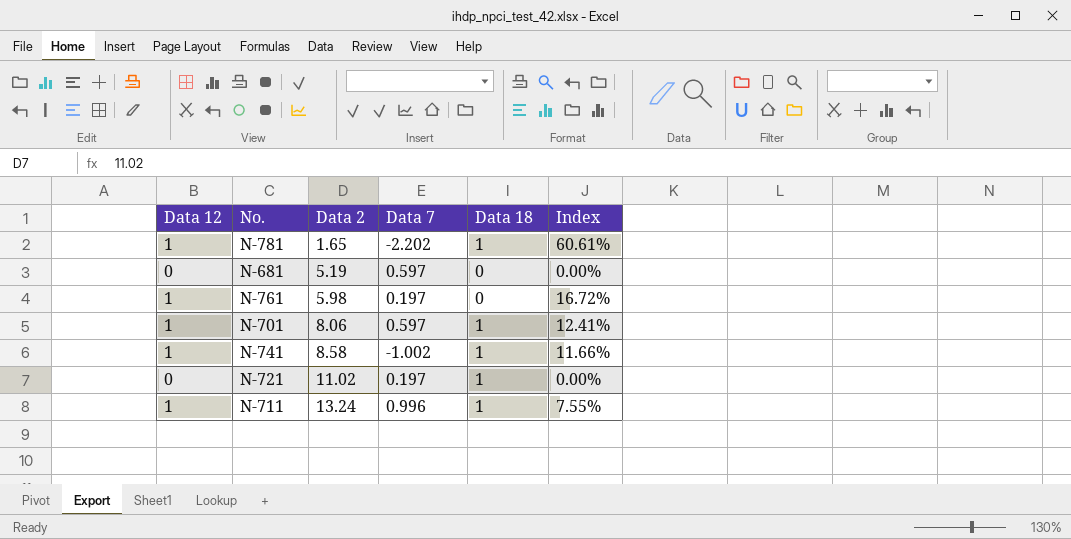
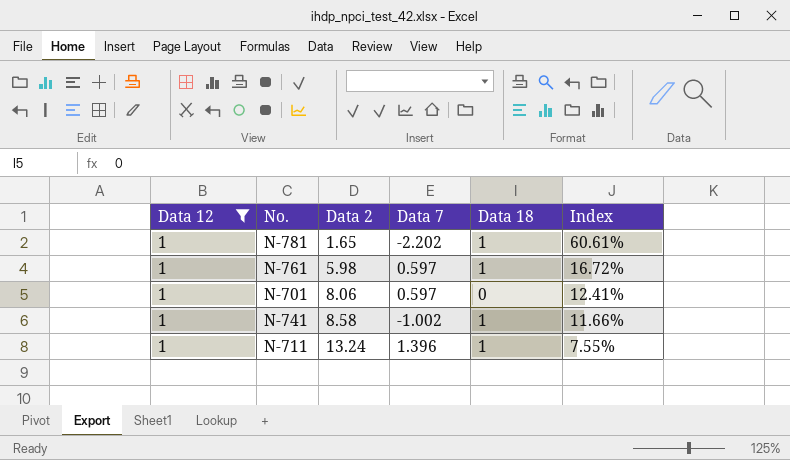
filter: none -> Data 12 = 1
N-761 | Data 7: 0.197 -> 0.597
N-761 | Data 18: 0 -> 1
N-701 | Data 18: 1 -> 0
N-711 | Data 7: 0.996 -> 1.396

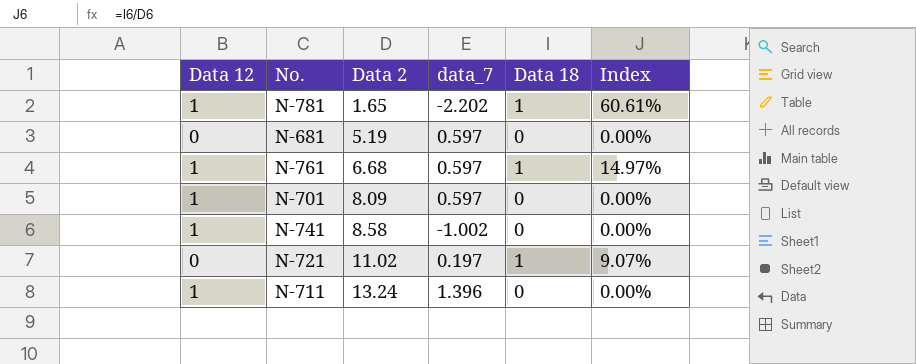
filter: Data 12 = 1 -> none
column name: Data 7 -> data_7
column Index | formula: [Data 12] / [Data 2] -> [Data 18] / [Data 2]
N-761 | Data 2: 5.98 -> 6.68
N-701 | Data 2: 8.06 -> 8.09
N-741 | Data 18: 1 -> 0
N-711 | Data 18: 1 -> 0

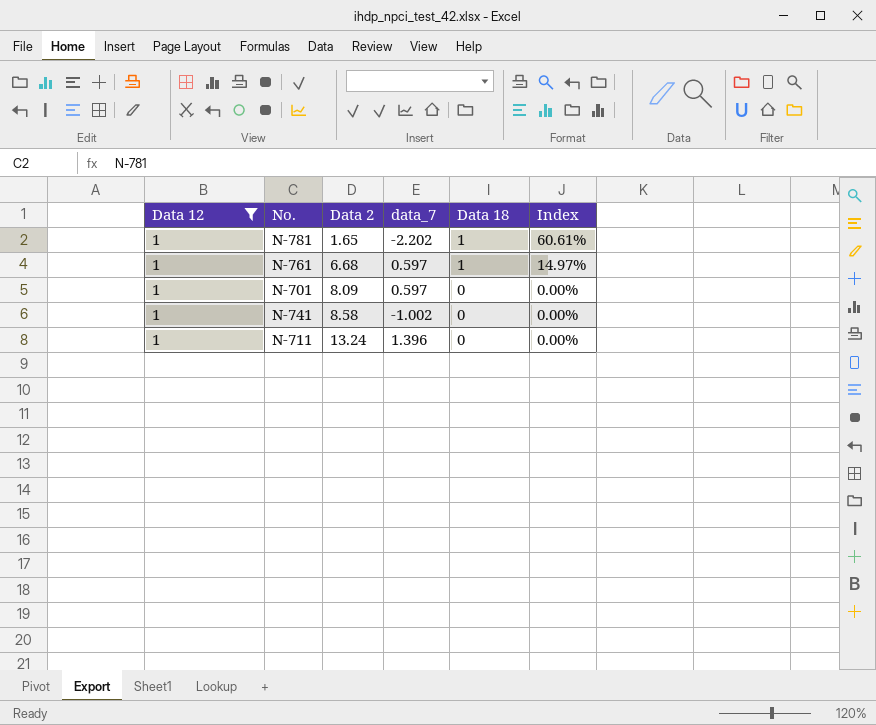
filter: none -> Data 12 = 1

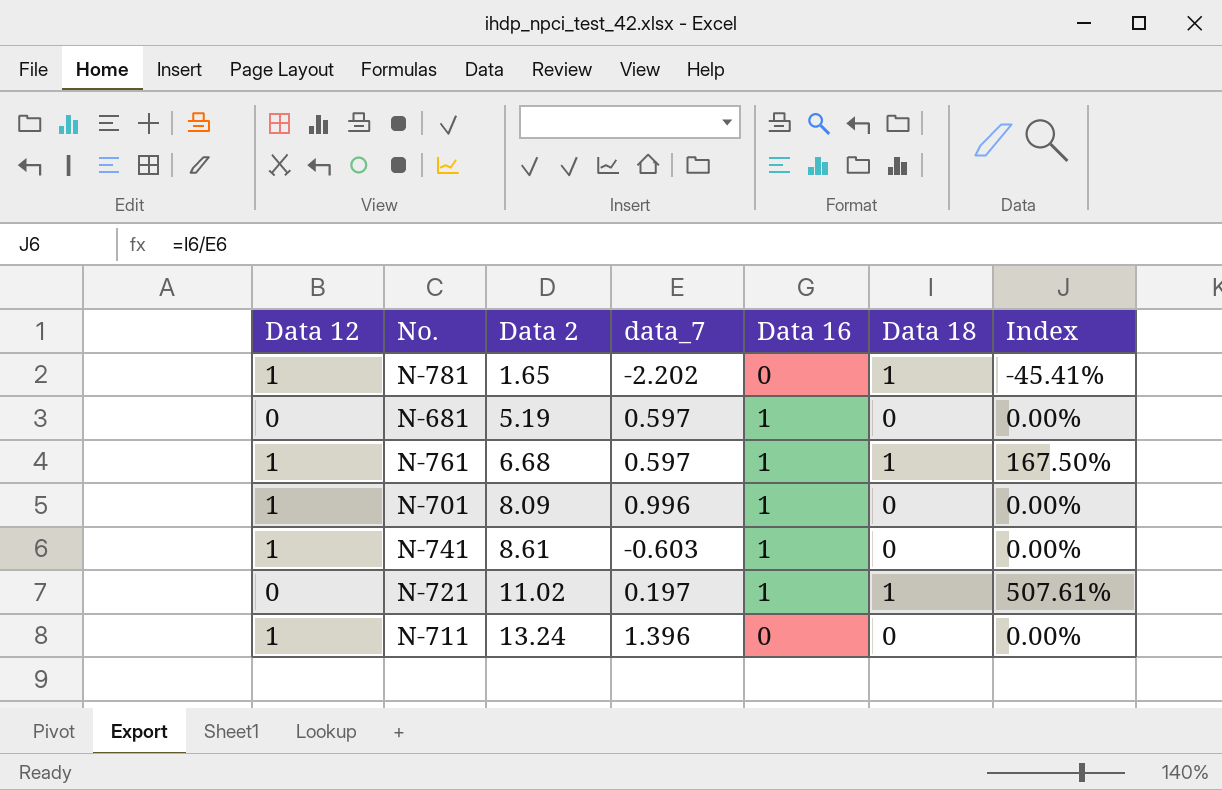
filter: Data 12 = 1 -> none
column Data 16 | position: none -> 5
column Index | formula: [Data 18] / [Data 2] -> [Data 18] / [data_7]
N-701 | data_7: 0.597 -> 0.996
N-741 | Data 2: 8.58 -> 8.61
N-741 | data_7: -1.002 -> -0.603

